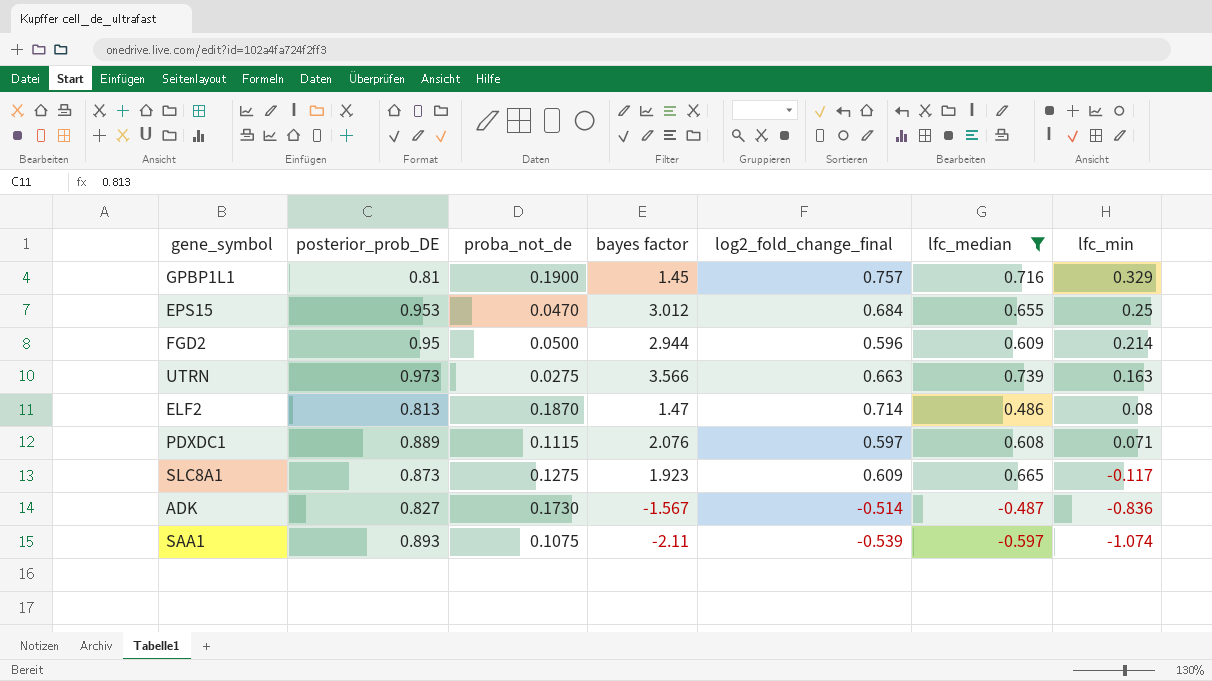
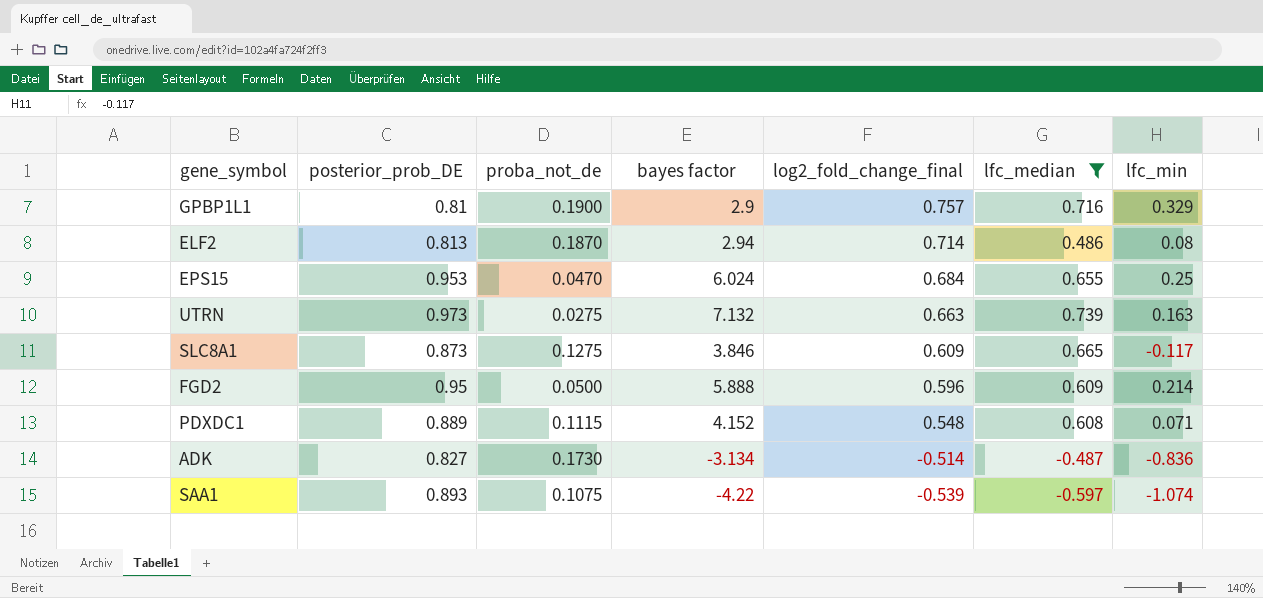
row order: lfc_min descending -> log2_fold_change_final descending
GPBP1L1 | bayes factor: 1.45 -> 2.9
ELF2 | bayes factor: 1.47 -> 2.94
EPS15 | bayes factor: 3.012 -> 6.024
UTRN | bayes factor: 3.566 -> 7.132
SLC8A1 | bayes factor: 1.923 -> 3.846
FGD2 | bayes factor: 2.944 -> 5.888
PDXDC1 | bayes factor: 2.076 -> 4.152
PDXDC1 | log2_fold_change_final: 0.597 -> 0.548
ADK | bayes factor: -1.567 -> -3.134
SAA1 | bayes factor: -2.11 -> -4.22

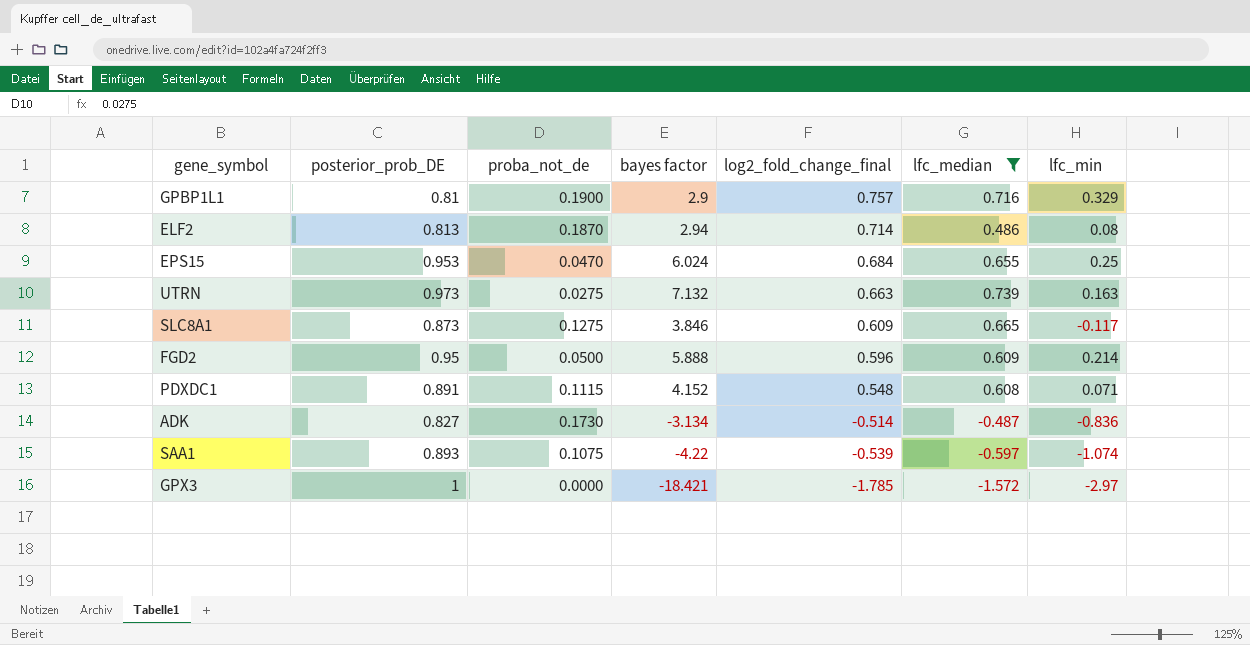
PDXDC1 | posterior_prob_DE: 0.889 -> 0.891
row GPX3: none -> 1 | 0.0000 | -18.421 | -1.785 | -1.572 | -2.97

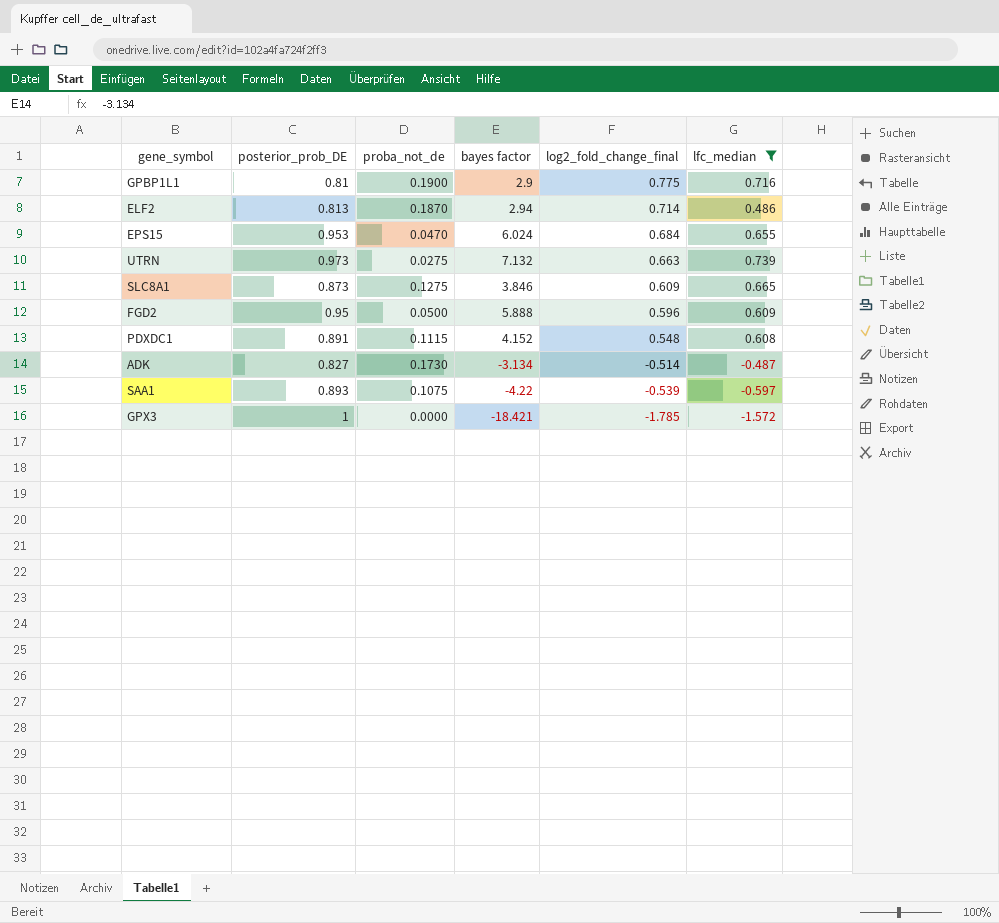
column lfc_min | position: 7 -> none
GPBP1L1 | log2_fold_change_final: 0.757 -> 0.775

